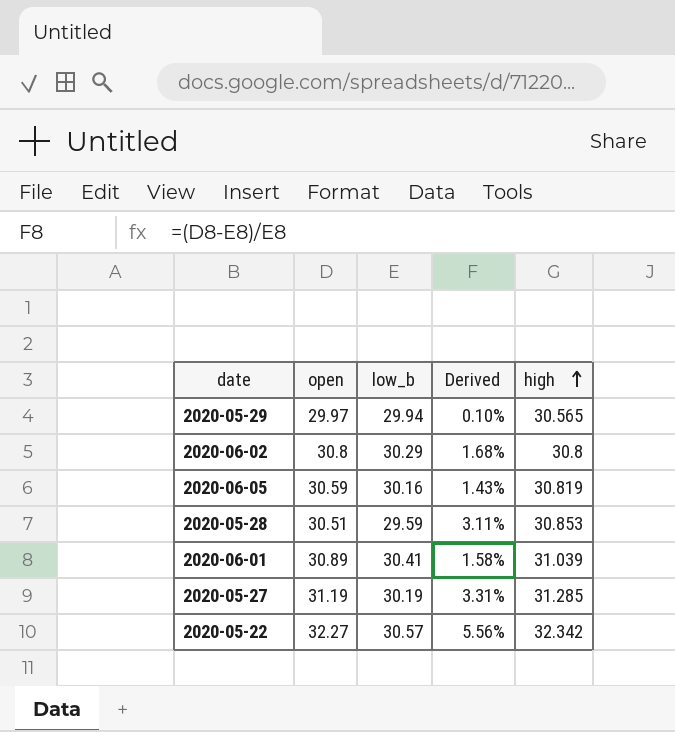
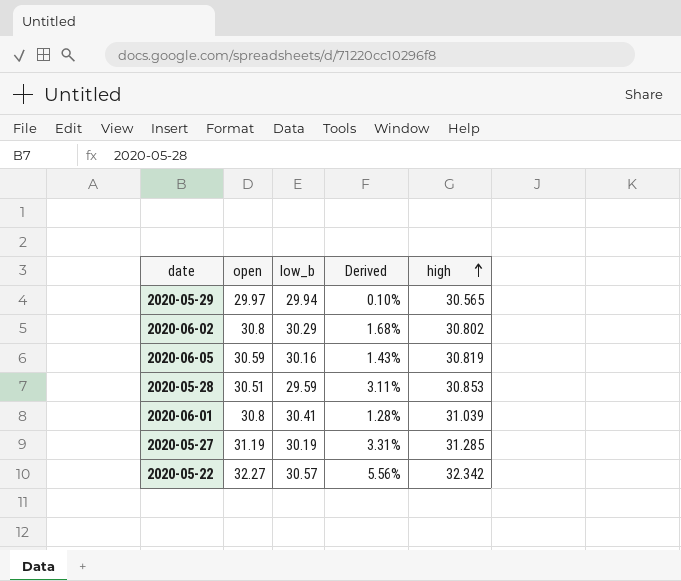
2020-06-02 | high: 30.8 -> 30.802
2020-06-01 | open: 30.89 -> 30.8
2020-06-01 | Derived: 1.58% -> 1.28%

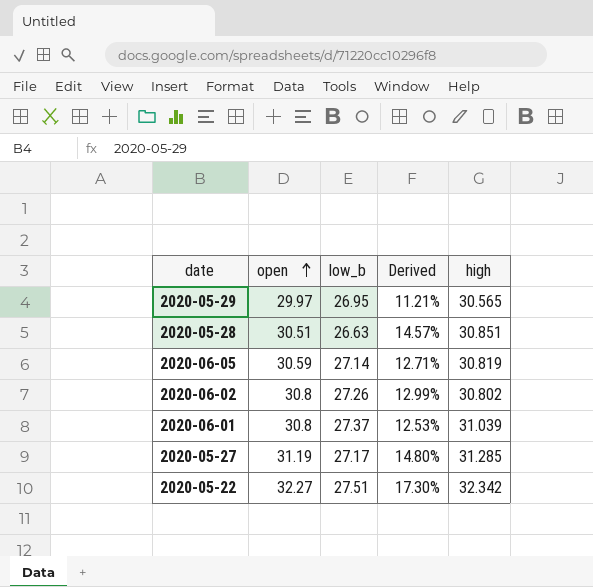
row order: high ascending -> open ascending
2020-05-29 | low_b: 29.94 -> 26.95
2020-05-29 | Derived: 0.10% -> 11.21%
2020-05-28 | low_b: 29.59 -> 26.63
2020-05-28 | Derived: 3.11% -> 14.57%
2020-05-28 | high: 30.853 -> 30.851
2020-06-05 | low_b: 30.16 -> 27.14
2020-06-05 | Derived: 1.43% -> 12.71%
2020-06-02 | low_b: 30.29 -> 27.26
2020-06-02 | Derived: 1.68% -> 12.99%
2020-06-01 | low_b: 30.41 -> 27.37
2020-06-01 | Derived: 1.28% -> 12.53%
2020-05-27 | low_b: 30.19 -> 27.17
2020-05-27 | Derived: 3.31% -> 14.80%
2020-05-22 | low_b: 30.57 -> 27.51
2020-05-22 | Derived: 5.56% -> 17.30%

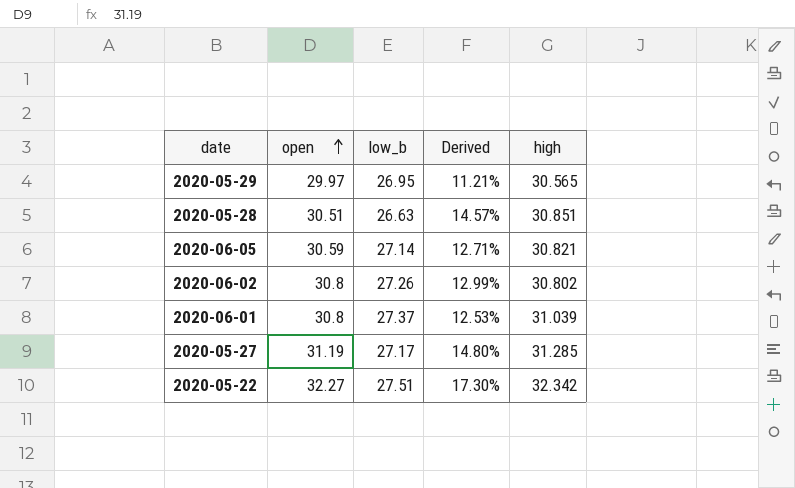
2020-06-05 | high: 30.819 -> 30.821

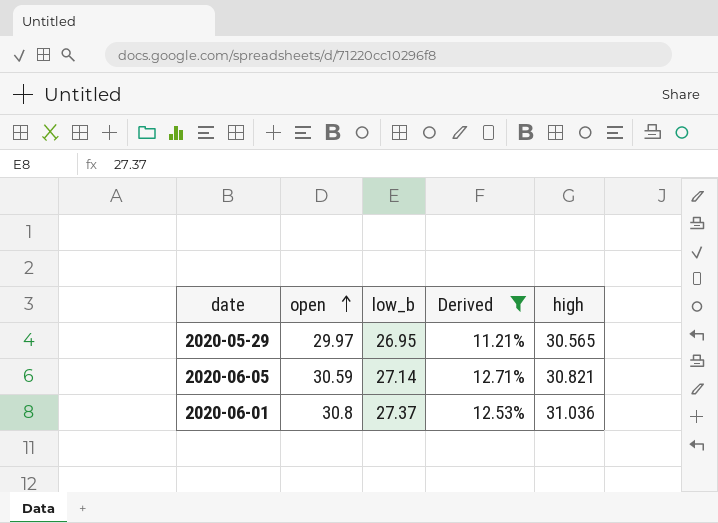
filter: none -> Derived <= 12.71%
2020-06-01 | high: 31.039 -> 31.036

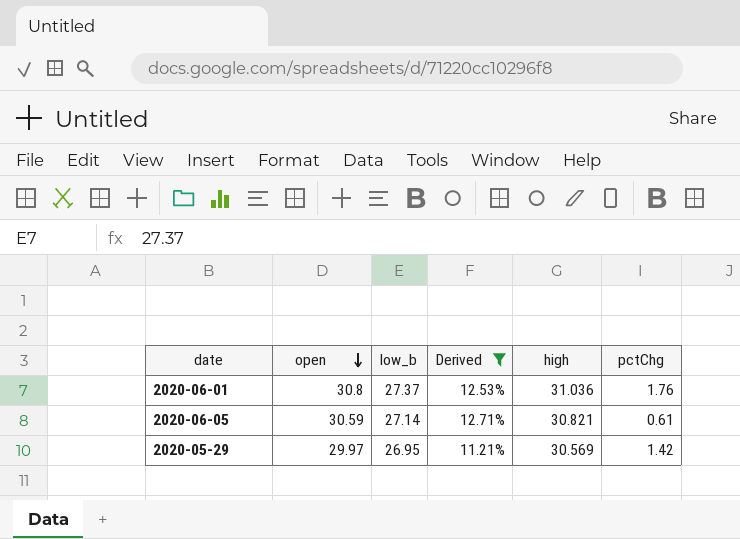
row order: open ascending -> open descending
column pctChg | position: none -> 6
2020-05-29 | high: 30.565 -> 30.569

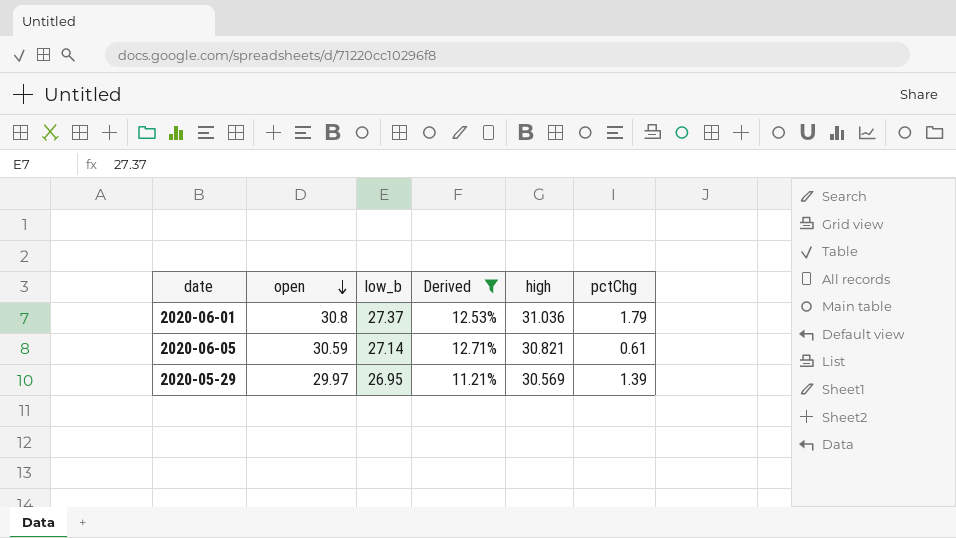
2020-06-01 | pctChg: 1.76 -> 1.79
2020-05-29 | pctChg: 1.42 -> 1.39

